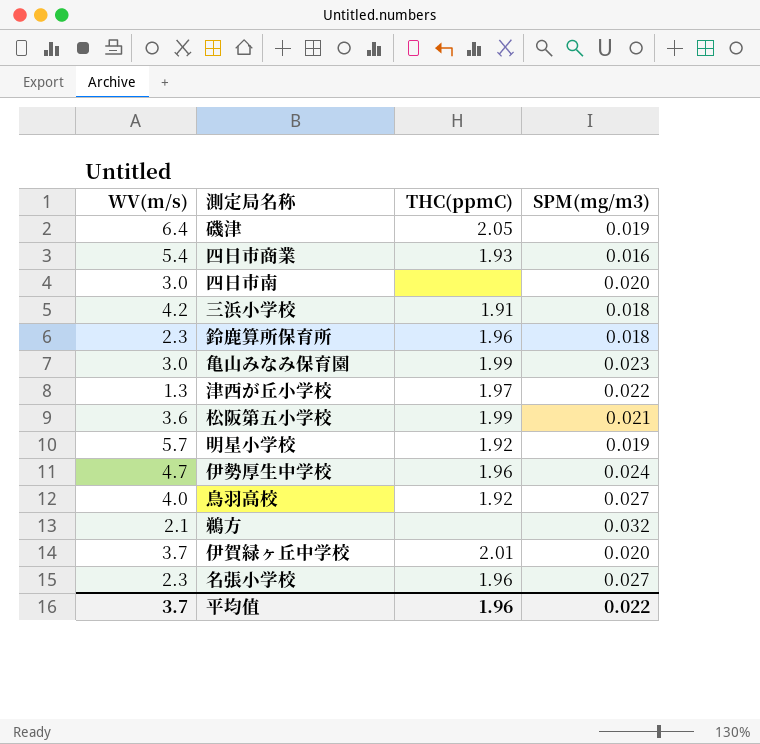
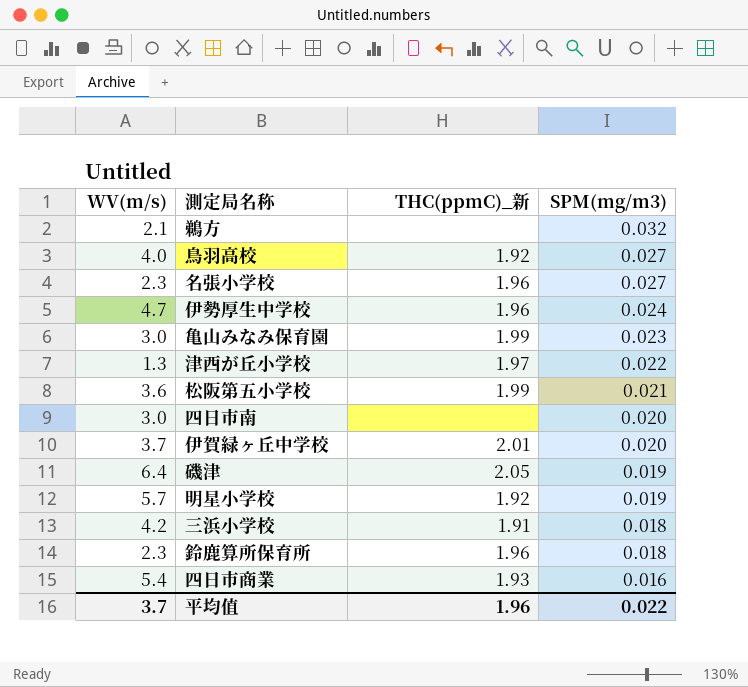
row order: none -> SPM(mg/m3) descending
column name: THC(ppmC) -> THC(ppmC)_新

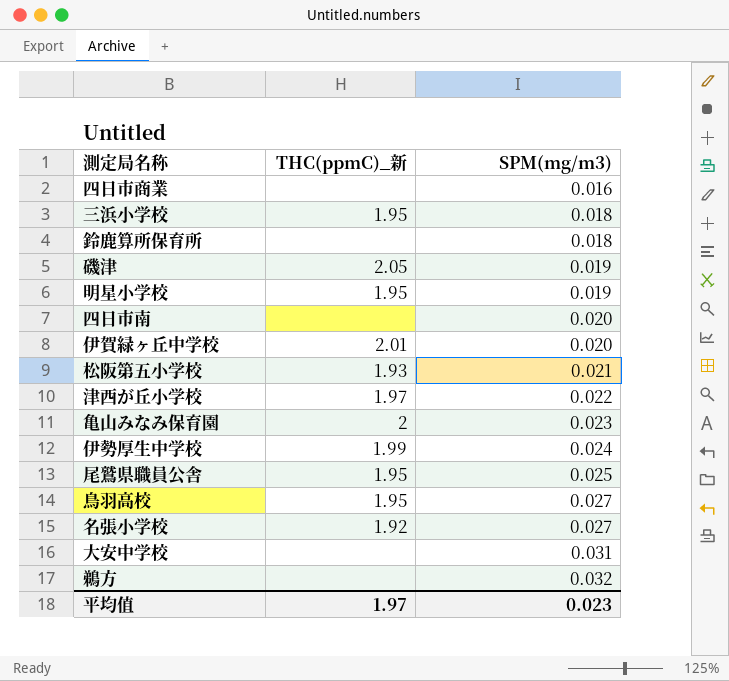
row order: SPM(mg/m3) descending -> SPM(mg/m3) ascending
column WV(m/s) | position: 1 -> none
四日市商業 | THC(ppmC)_新: 1.93 -> none
三浜小学校 | THC(ppmC)_新: 1.91 -> 1.95
鈴鹿算所保育所 | THC(ppmC)_新: 1.96 -> none
明星小学校 | THC(ppmC)_新: 1.92 -> 1.95
松阪第五小学校 | THC(ppmC)_新: 1.99 -> 1.93
亀山みなみ保育園 | THC(ppmC)_新: 1.99 -> 2
伊勢厚生中学校 | THC(ppmC)_新: 1.96 -> 1.99
row 尾鷲県職員公舎: none -> 1.95 | 0.025
鳥羽高校 | THC(ppmC)_新: 1.92 -> 1.95
名張小学校 | THC(ppmC)_新: 1.96 -> 1.92
row 大安中学校: none -> none | 0.031
平均值 | THC(ppmC)_新: 1.96 -> 1.97
平均值 | SPM(mg/m3): 0.022 -> 0.023

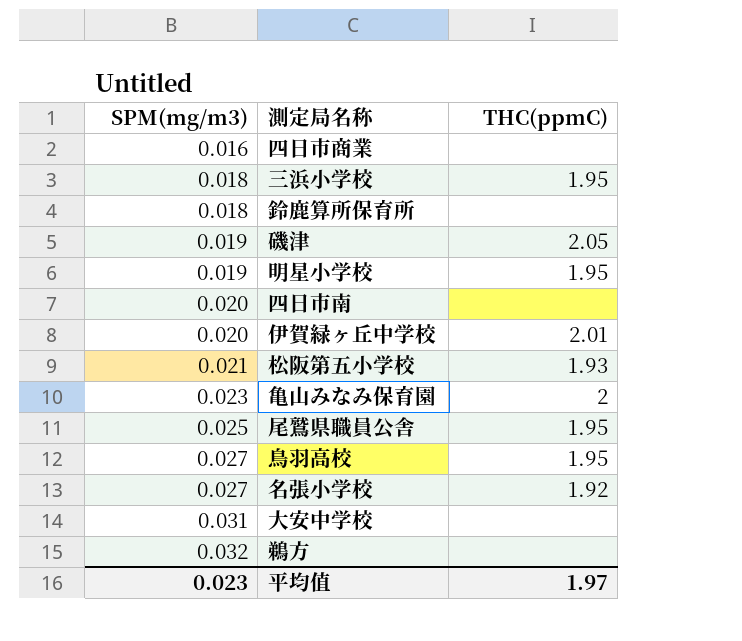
column SPM(mg/m3) | position: 3 -> 1
column name: THC(ppmC)_新 -> THC(ppmC)
row 津西が丘小学校: 1.97 | 0.022 -> none
row 伊勢厚生中学校: 1.99 | 0.024 -> none

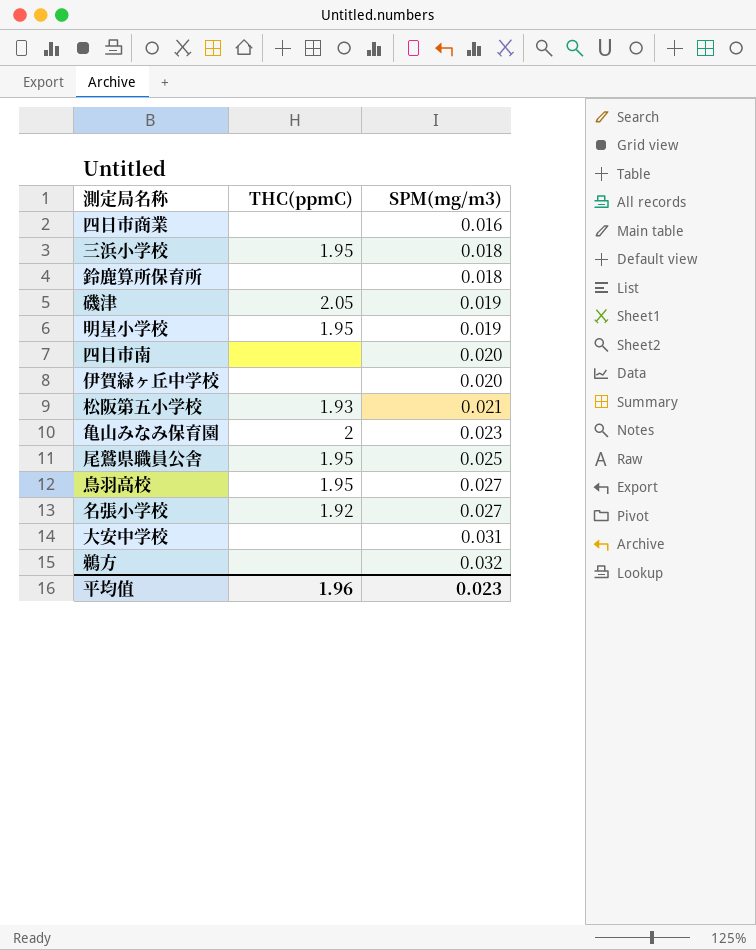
column SPM(mg/m3) | position: 1 -> 3
伊賀緑ヶ丘中学校 | THC(ppmC): 2.01 -> none
平均值 | THC(ppmC): 1.97 -> 1.96

